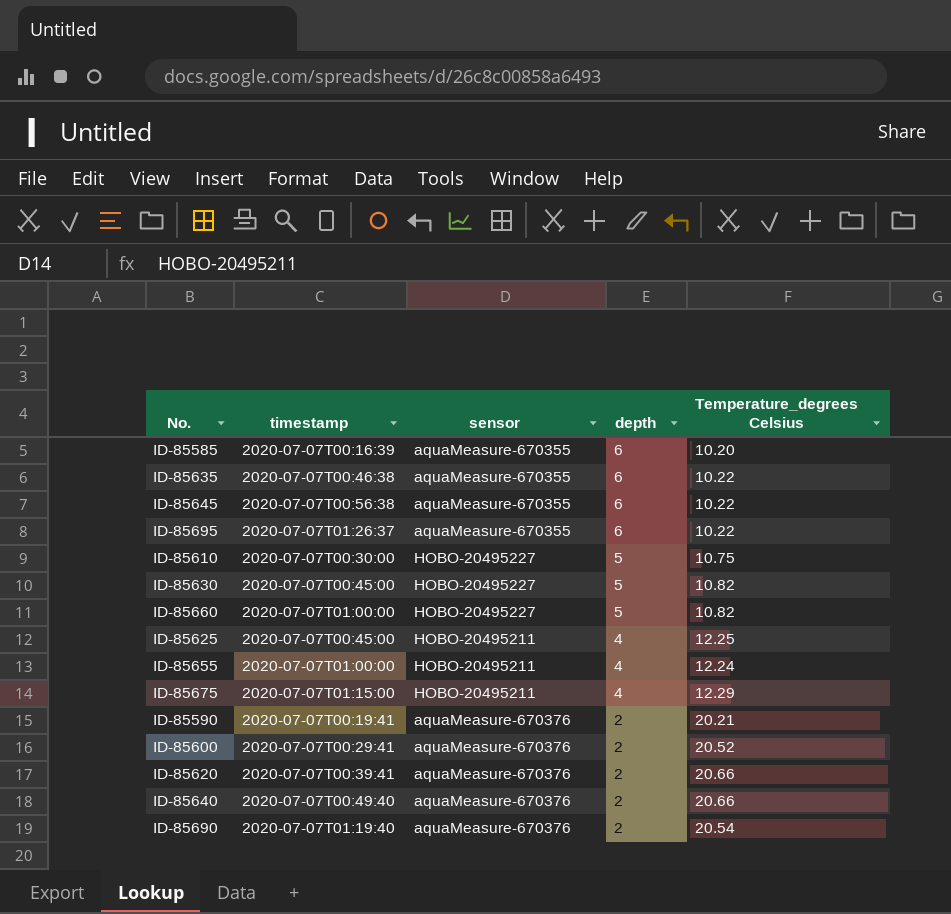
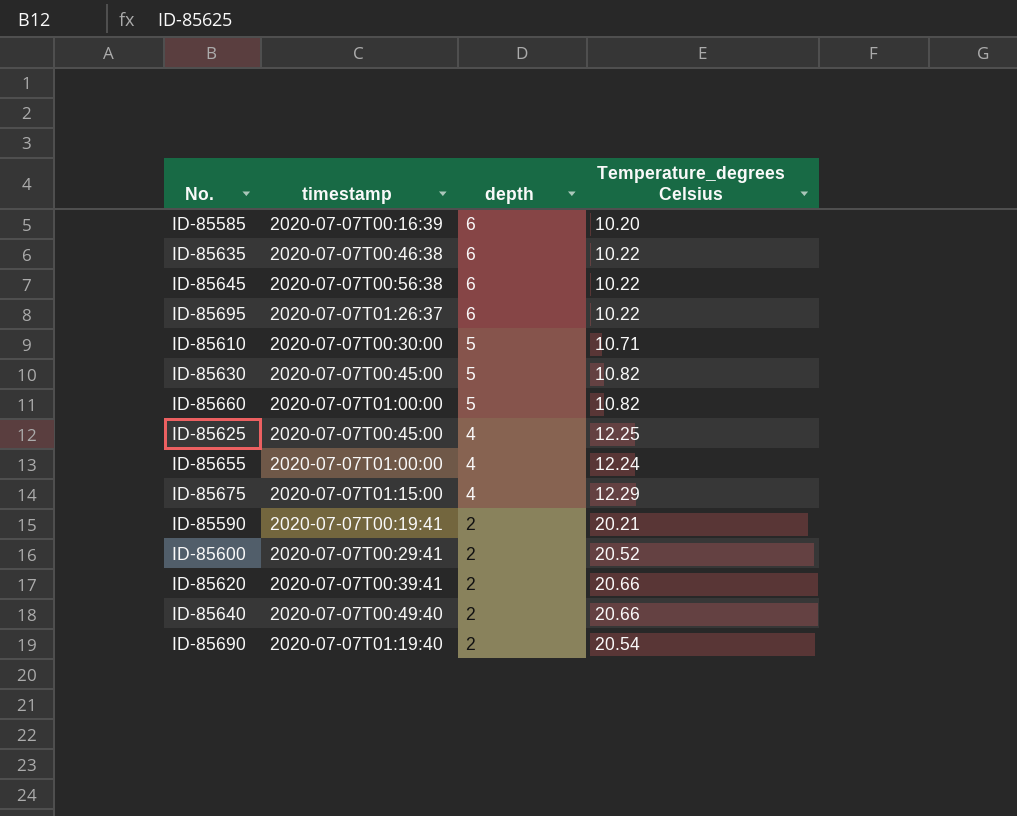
column sensor | position: 3 -> none
ID-85610 | Temperature_degrees Celsius: 10.75 -> 10.71

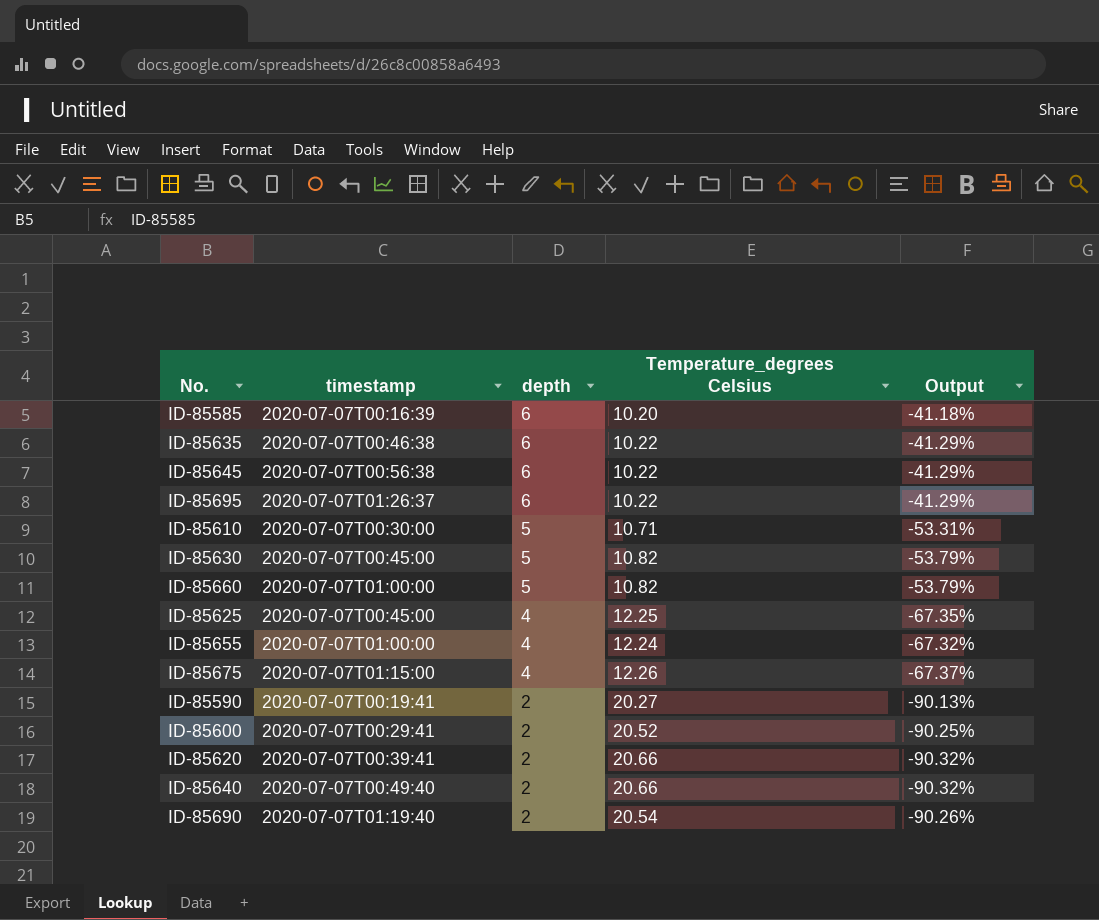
column Output | formula: none -> ([depth] - [Temperature_degrees Celsius]) / [Temperature_degrees Celsius]
ID-85675 | Temperature_degrees Celsius: 12.29 -> 12.26
ID-85590 | Temperature_degrees Celsius: 20.21 -> 20.27

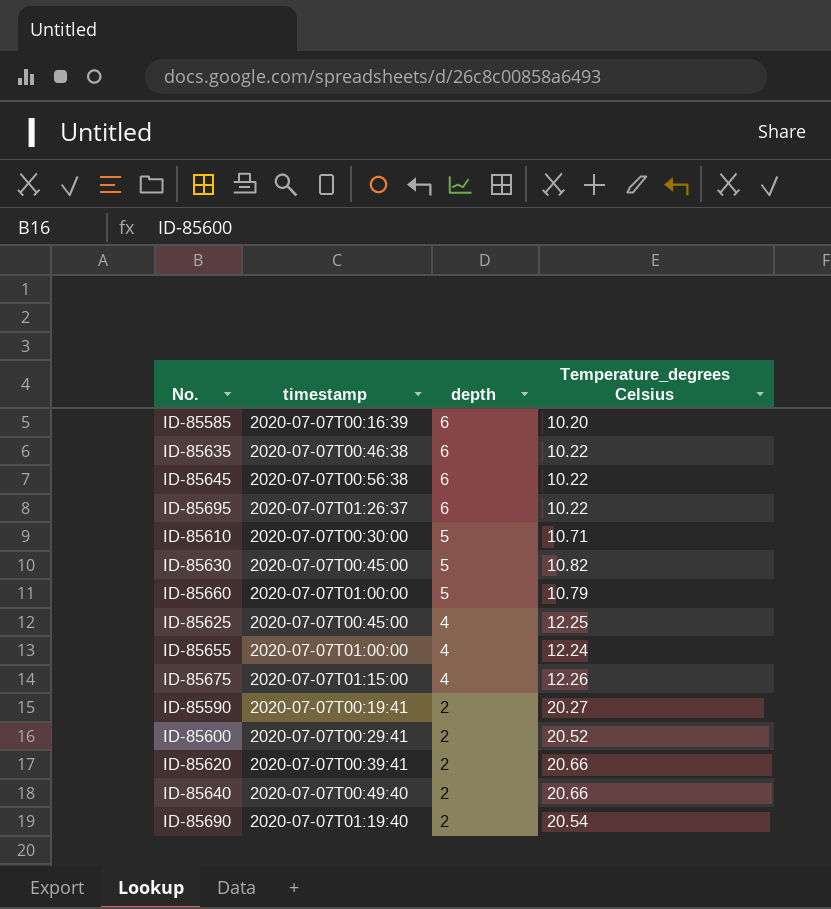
column Output | formula: ([depth] - [Temperature_degrees Celsius]) / [Temperature_degrees Celsius] -> none
ID-85660 | Temperature_degrees Celsius: 10.82 -> 10.79

